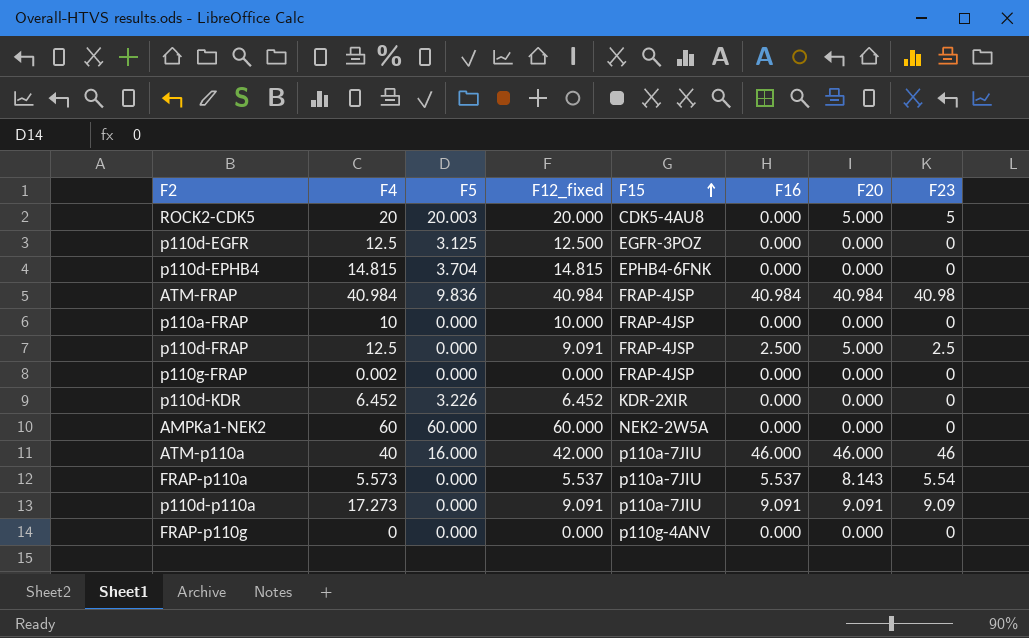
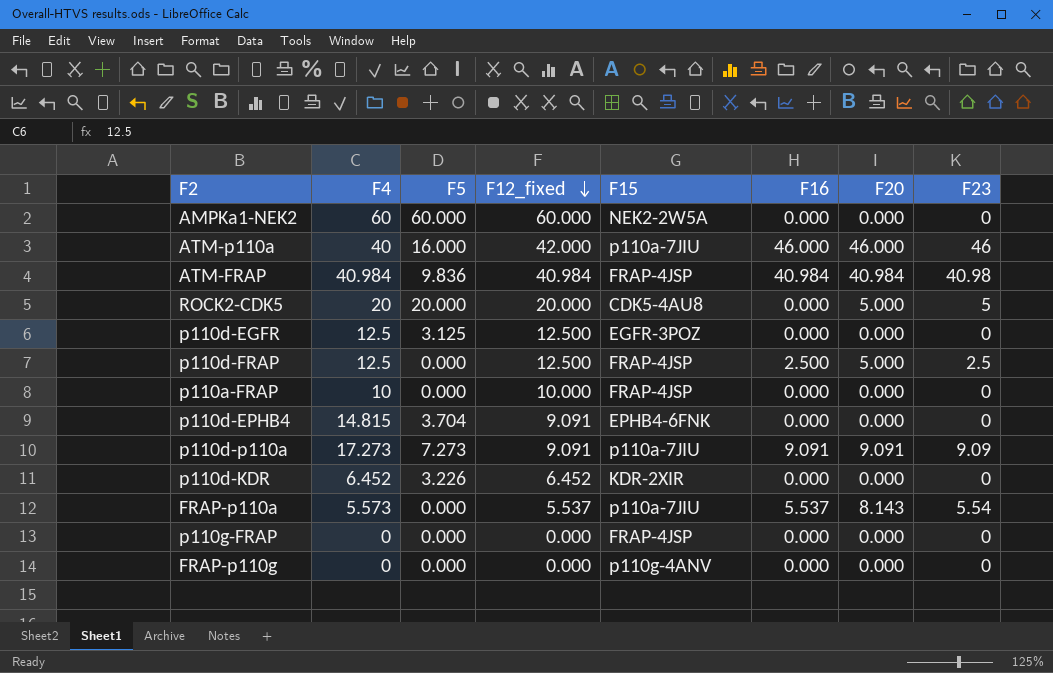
row order: F15 ascending -> F12_fixed descending
ROCK2-CDK5 | F5: 20.003 -> 20.000
p110d-FRAP | F12_fixed: 9.091 -> 12.500
p110d-EPHB4 | F12_fixed: 14.815 -> 9.091
p110d-p110a | F5: 0.000 -> 7.273
p110g-FRAP | F4: 0.002 -> 0

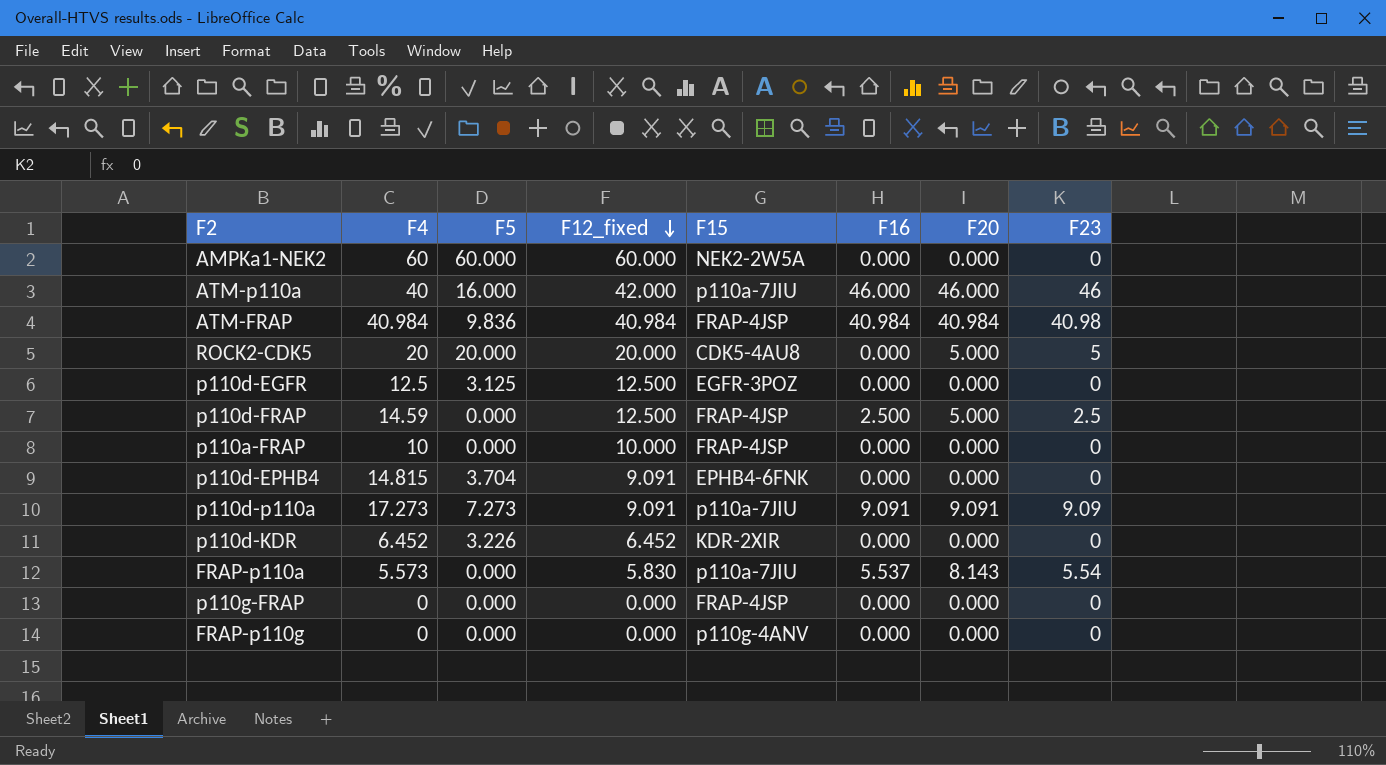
p110d-FRAP | F4: 12.5 -> 14.59
FRAP-p110a | F12_fixed: 5.537 -> 5.830

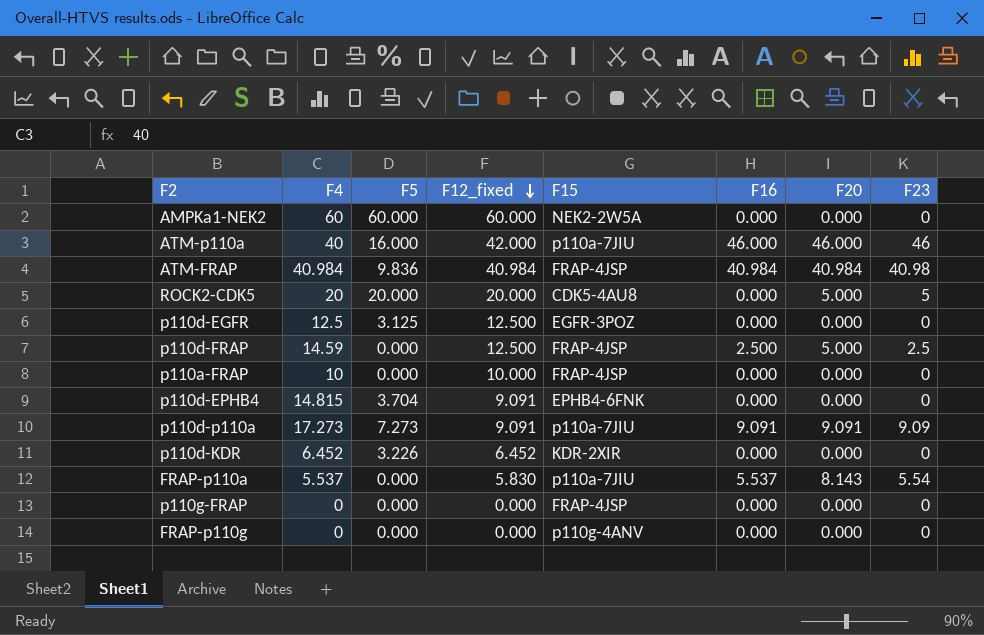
FRAP-p110a | F4: 5.573 -> 5.537

